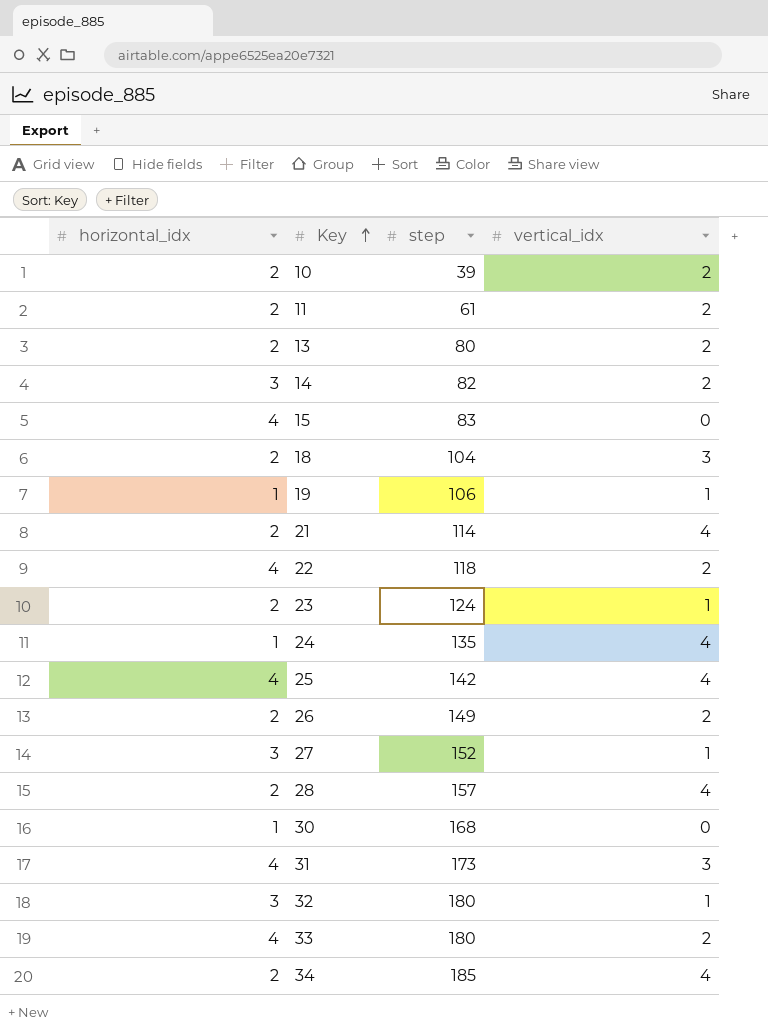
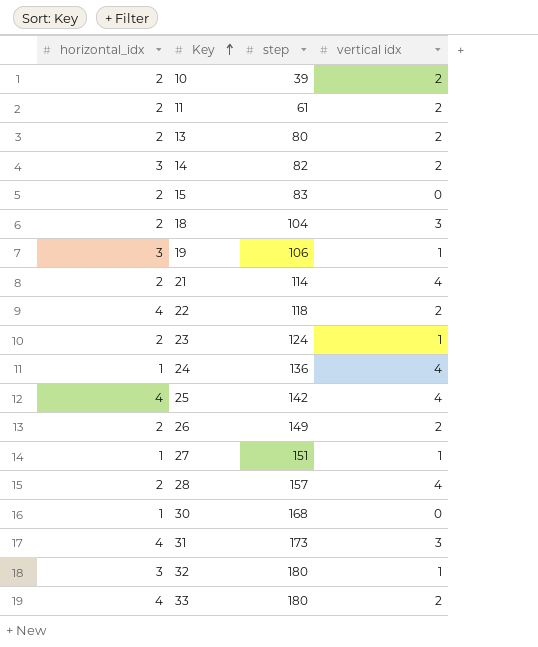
column name: vertical_idx -> vertical idx
row 34: 2 | 185 | 4 -> none
15 | horizontal_idx: 4 -> 2
19 | horizontal_idx: 1 -> 3
24 | step: 135 -> 136
27 | horizontal_idx: 3 -> 1
27 | step: 152 -> 151

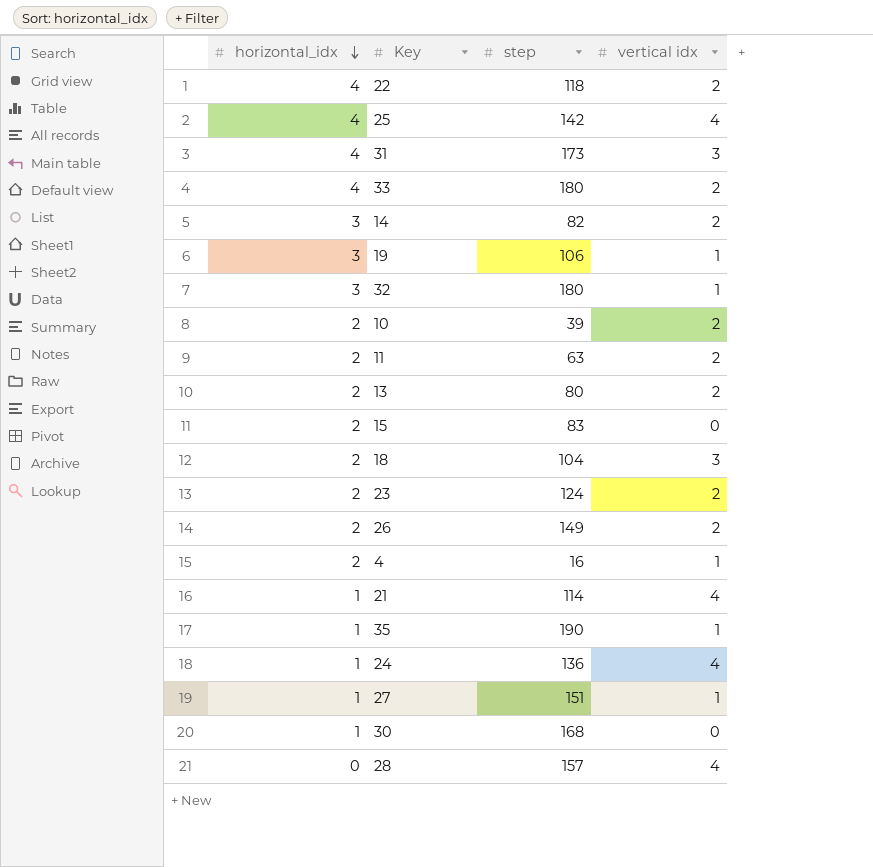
row order: Key ascending -> horizontal_idx descending
11 | step: 61 -> 63
23 | vertical idx: 1 -> 2
row 4: none -> 2 | 16 | 1
21 | horizontal_idx: 2 -> 1
row 35: none -> 1 | 190 | 1
28 | horizontal_idx: 2 -> 0

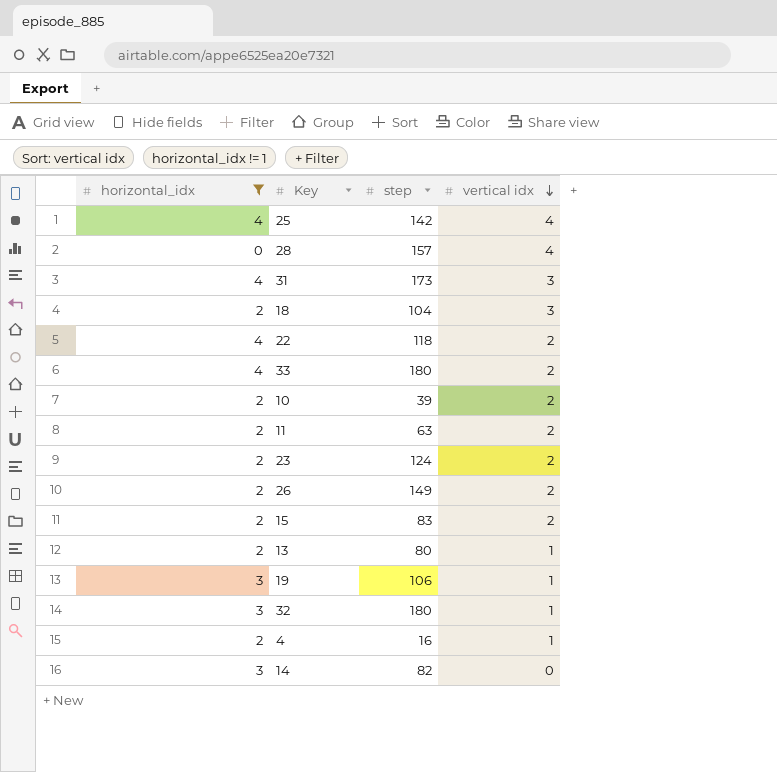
filter: none -> horizontal_idx != 1
row order: horizontal_idx descending -> vertical idx descending
15 | vertical idx: 0 -> 2
13 | vertical idx: 2 -> 1
14 | vertical idx: 2 -> 0

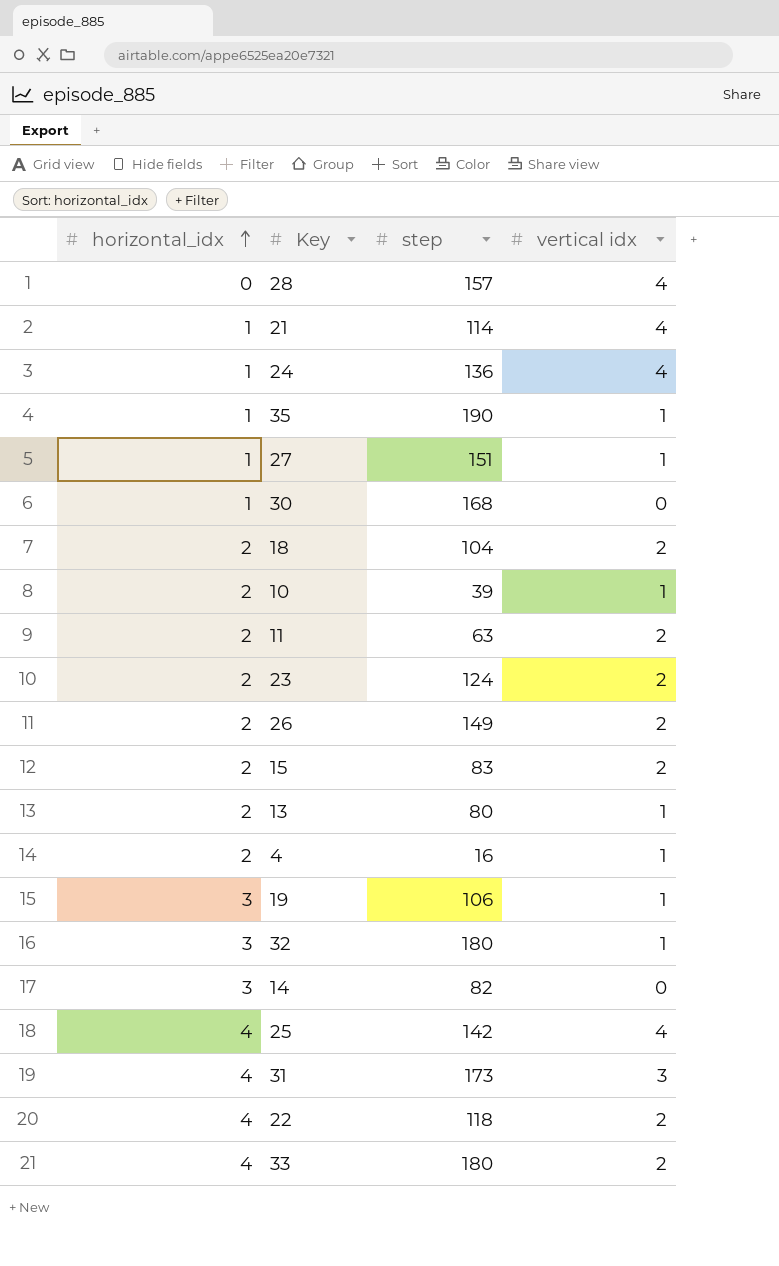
filter: horizontal_idx != 1 -> none
row order: vertical idx descending -> horizontal_idx ascending
18 | vertical idx: 3 -> 2
10 | vertical idx: 2 -> 1

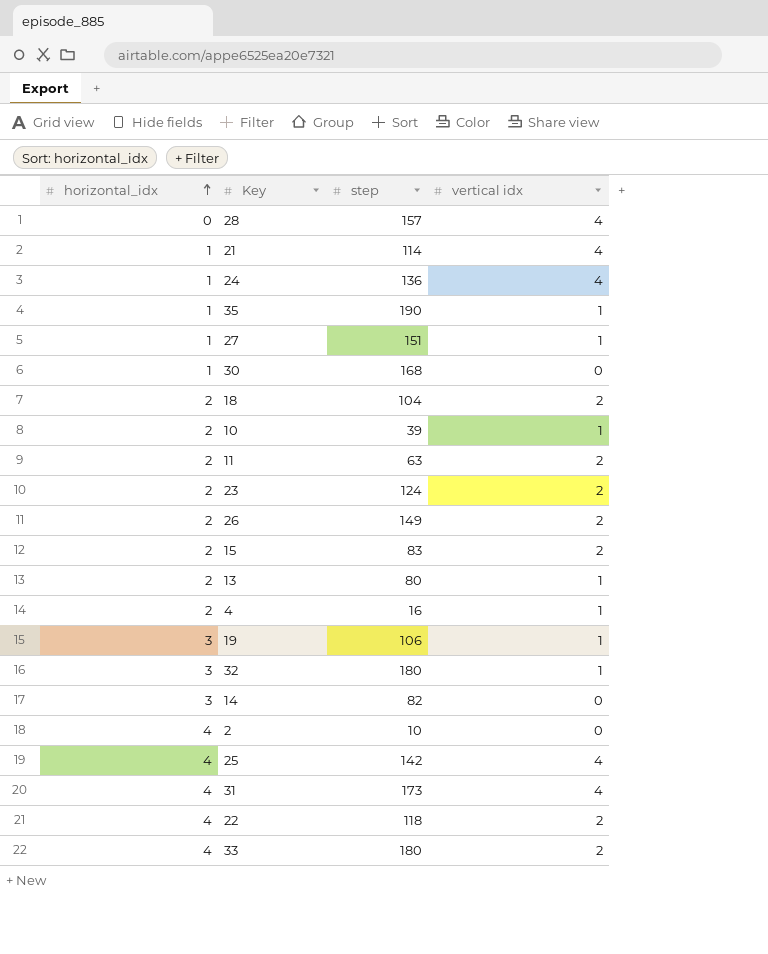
row 2: none -> 4 | 10 | 0
31 | vertical idx: 3 -> 4

